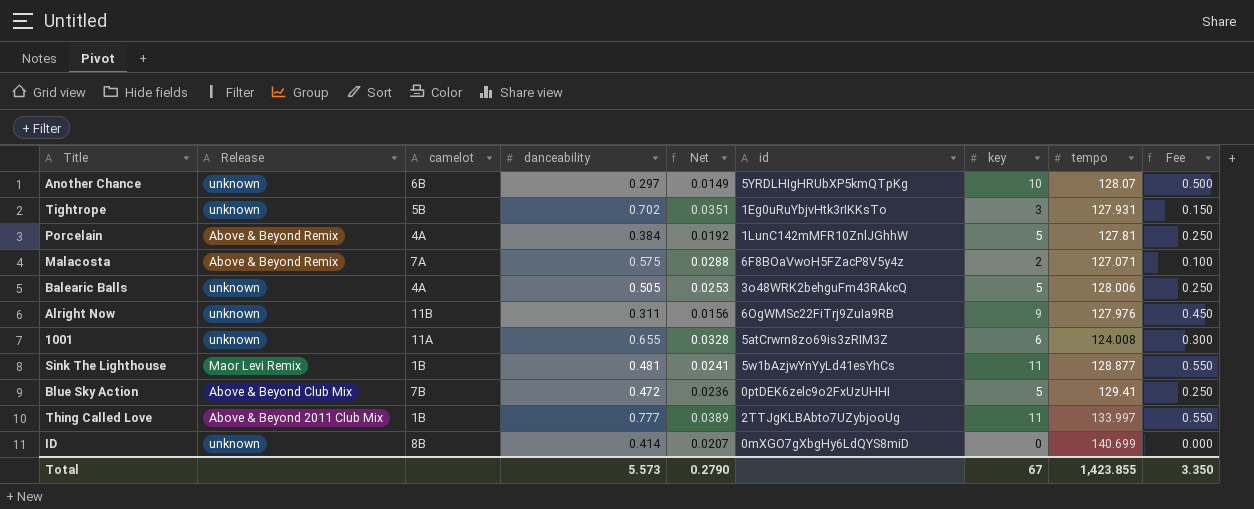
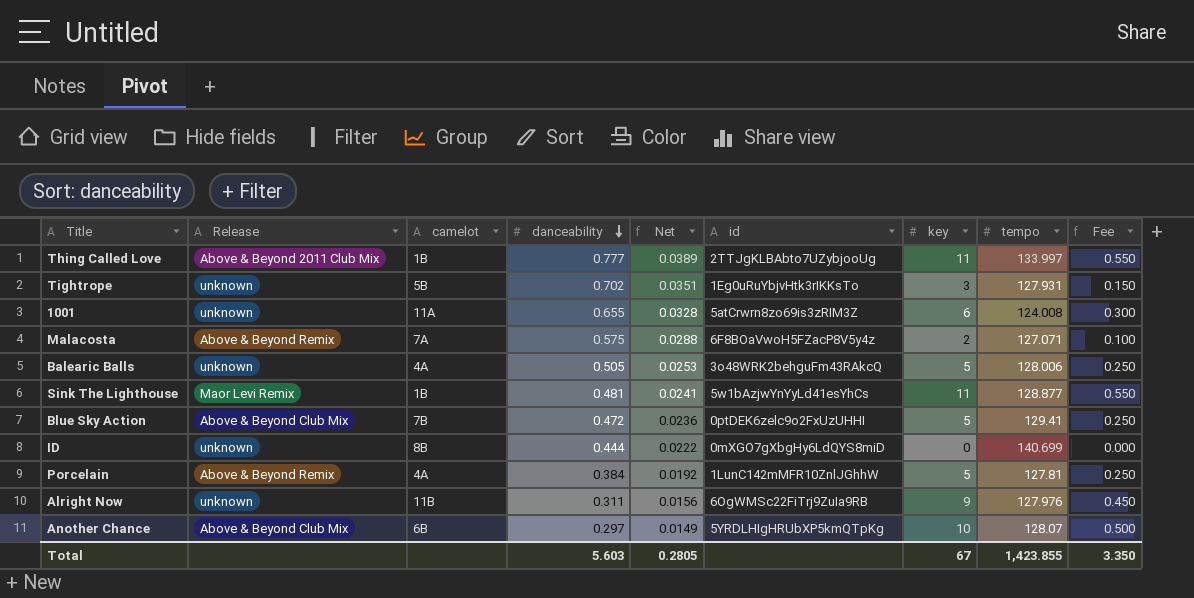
row order: none -> danceability descending
ID | danceability: 0.414 -> 0.444
ID | Net: 0.0207 -> 0.0222
Another Chance | Release: unknown -> Above & Beyond Club Mix
Total | danceability: 5.573 -> 5.603
Total | Net: 0.2790 -> 0.2805

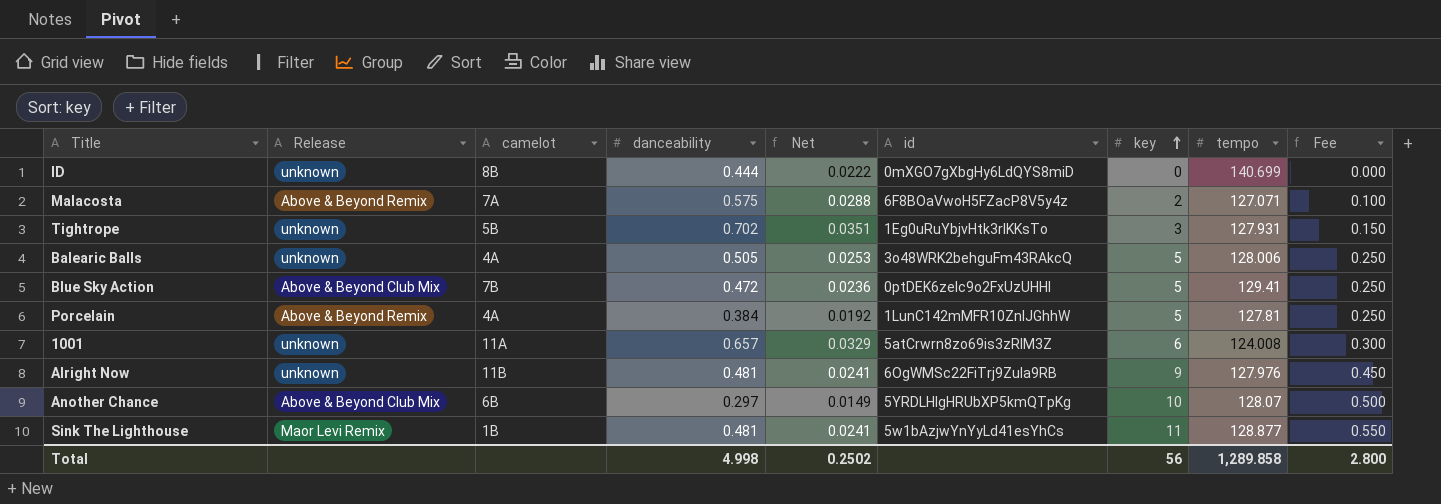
row order: danceability descending -> key ascending
row Thing Called Love: Above & Beyond 2011 Club Mix | 1B | 0.777 | 0.0389 | 2TTJgKLBAbto7UZybjooUg | 11 | 133.997 | 0.550 -> none
1001 | danceability: 0.655 -> 0.657
1001 | Net: 0.0328 -> 0.0329
Alright Now | danceability: 0.311 -> 0.481
Alright Now | Net: 0.0156 -> 0.0241
Total | danceability: 5.603 -> 4.998
Total | Net: 0.2805 -> 0.2502
Total | key: 67 -> 56
Total | tempo: 1,423.855 -> 1,289.858
Total | Fee: 3.350 -> 2.800

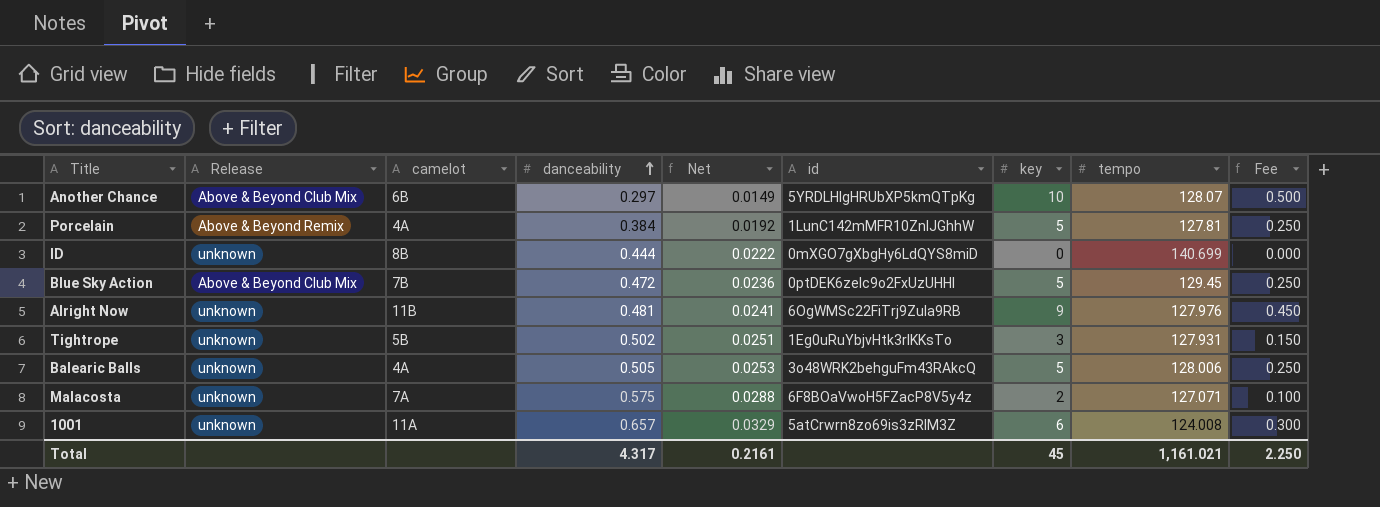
row order: key ascending -> danceability ascending
row Sink The Lighthouse: Maor Levi Remix | 1B | 0.481 | 0.0241 | 5w1bAzjwYnYyLd41esYhCs | 11 | 128.877 | 0.550 -> none
Blue Sky Action | tempo: 129.41 -> 129.45
Tightrope | danceability: 0.702 -> 0.502
Tightrope | Net: 0.0351 -> 0.0251
Malacosta | Release: Above & Beyond Remix -> unknown
Total | danceability: 4.998 -> 4.317
Total | Net: 0.2502 -> 0.2161
Total | key: 56 -> 45
Total | tempo: 1,289.858 -> 1,161.021
Total | Fee: 2.800 -> 2.250

